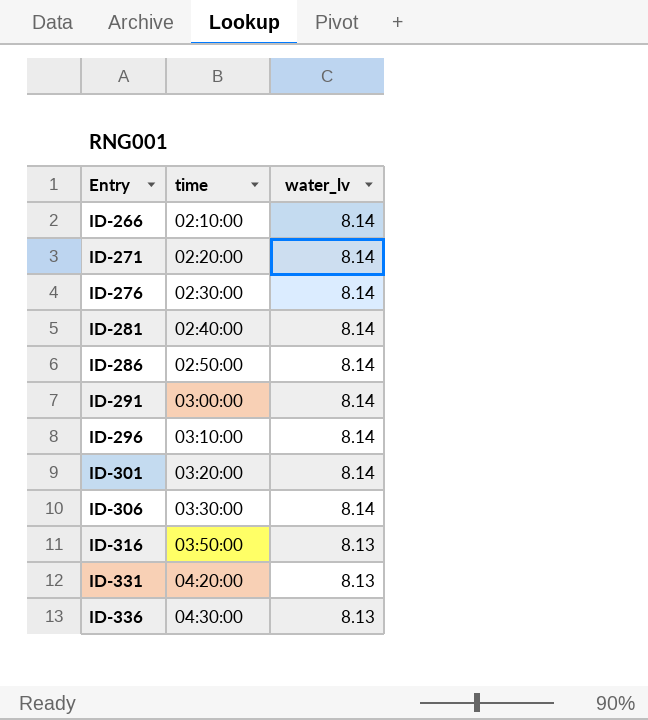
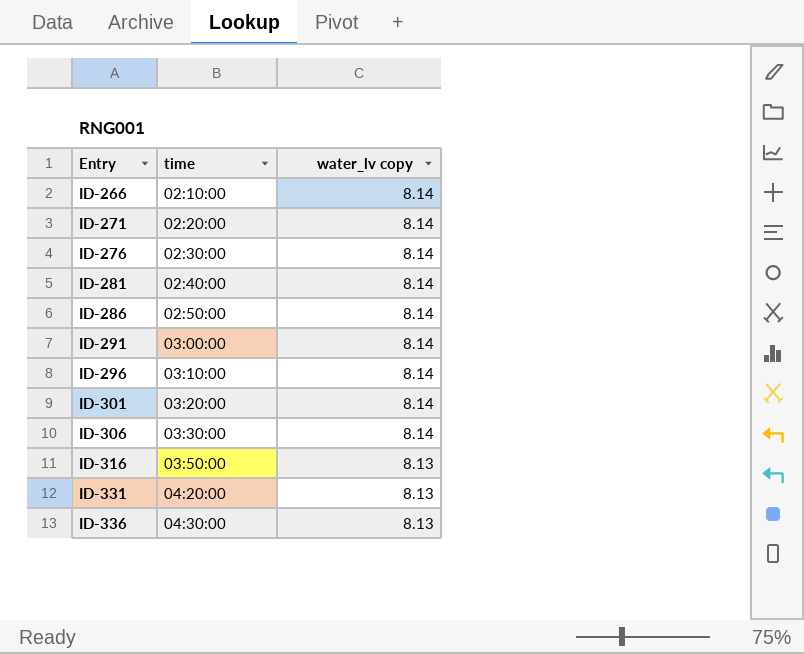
column name: water_lv -> water_lv copy

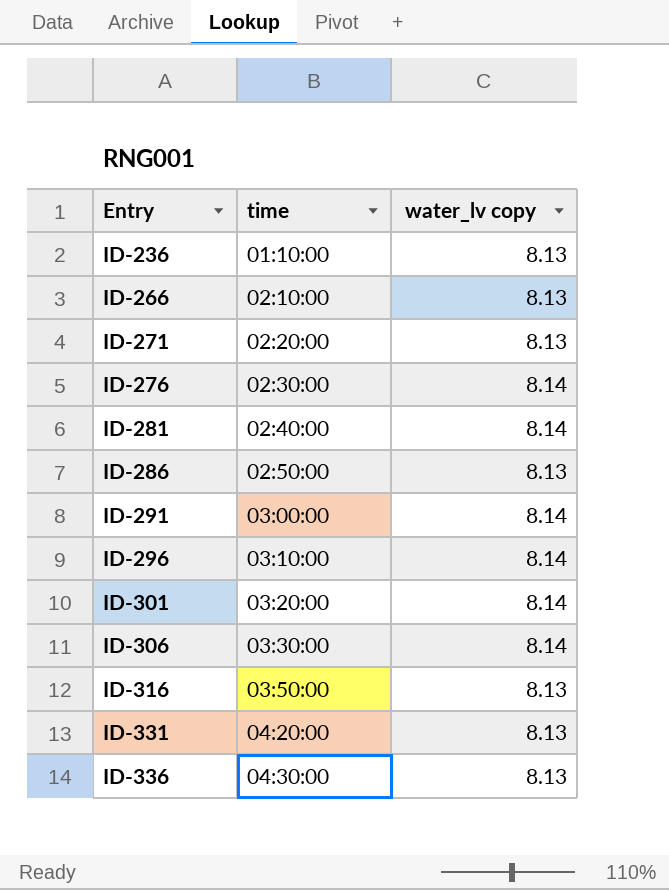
row ID-236: none -> 01:10:00 | 8.13
ID-266 | water_lv copy: 8.14 -> 8.13
ID-271 | water_lv copy: 8.14 -> 8.13
ID-286 | water_lv copy: 8.14 -> 8.13

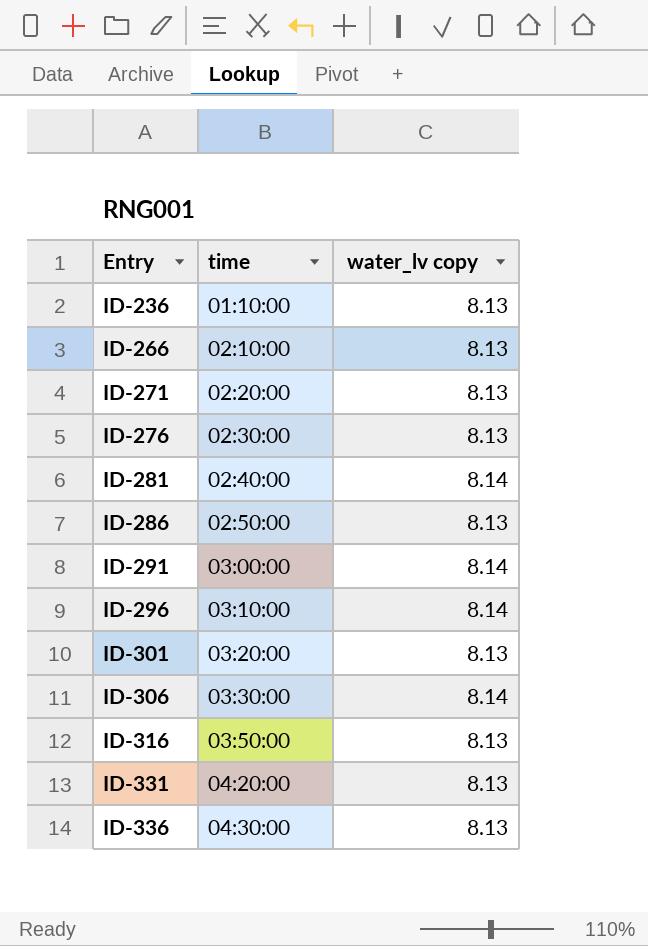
ID-276 | water_lv copy: 8.14 -> 8.13
ID-301 | water_lv copy: 8.14 -> 8.13

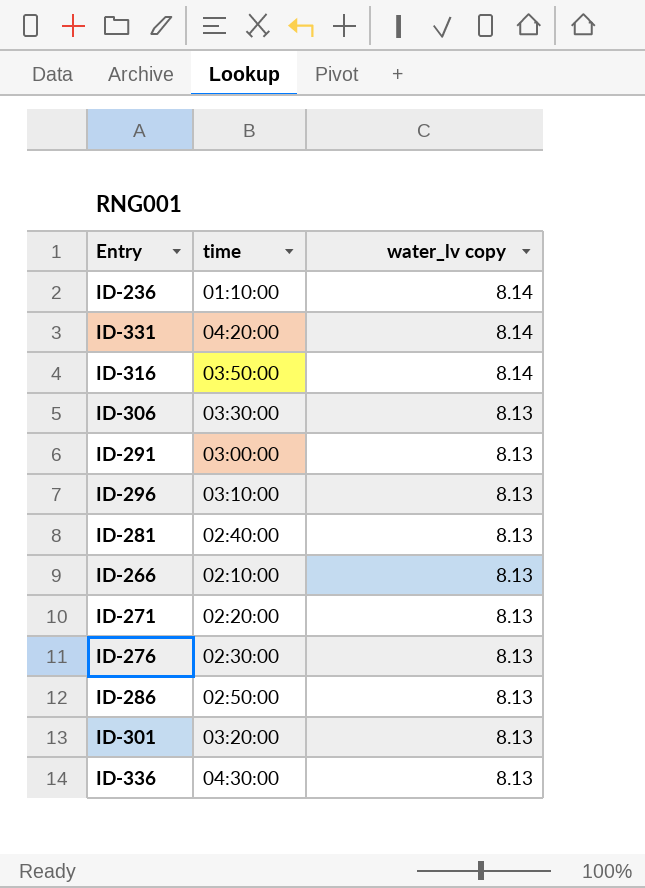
row order: Entry ascending -> water_lv copy descending
ID-236 | water_lv copy: 8.13 -> 8.14
ID-331 | water_lv copy: 8.13 -> 8.14
ID-316 | water_lv copy: 8.13 -> 8.14
ID-306 | water_lv copy: 8.14 -> 8.13
ID-291 | water_lv copy: 8.14 -> 8.13
ID-296 | water_lv copy: 8.14 -> 8.13
ID-281 | water_lv copy: 8.14 -> 8.13

